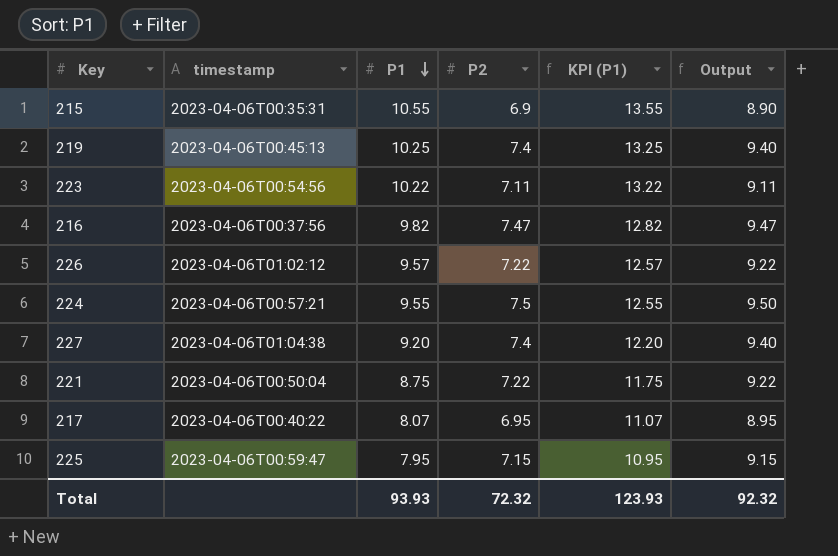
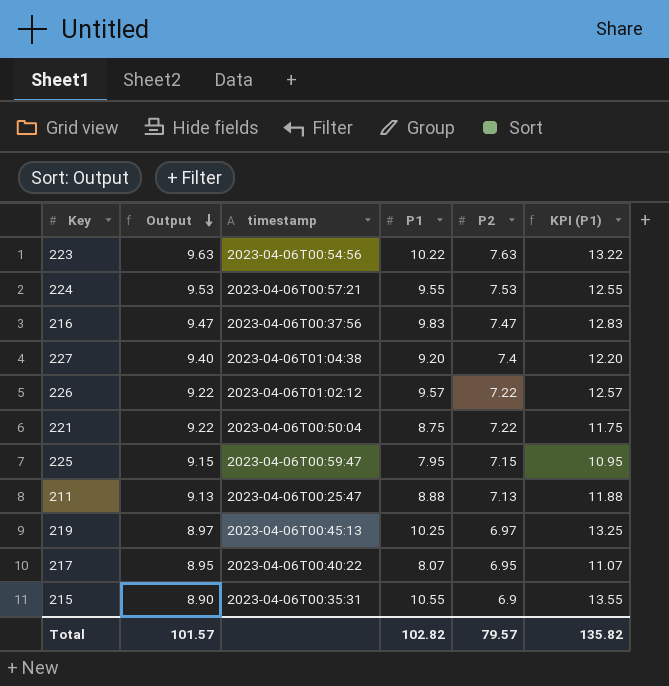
row order: P1 descending -> Output descending
column Output | position: 6 -> 2
223 | Output: 9.11 -> 9.63
223 | P2: 7.11 -> 7.63
224 | Output: 9.50 -> 9.53
224 | P2: 7.5 -> 7.53
216 | P1: 9.82 -> 9.83
216 | KPI (P1): 12.82 -> 12.83
row 211: none -> 9.13 | 2023-04-06T00:25:47 | 8.88 | 7.13 | 11.88
219 | Output: 9.40 -> 8.97
219 | P2: 7.4 -> 6.97
Total | Output: 92.32 -> 101.57
Total | P1: 93.93 -> 102.82
Total | P2: 72.32 -> 79.57
Total | KPI (P1): 123.93 -> 135.82

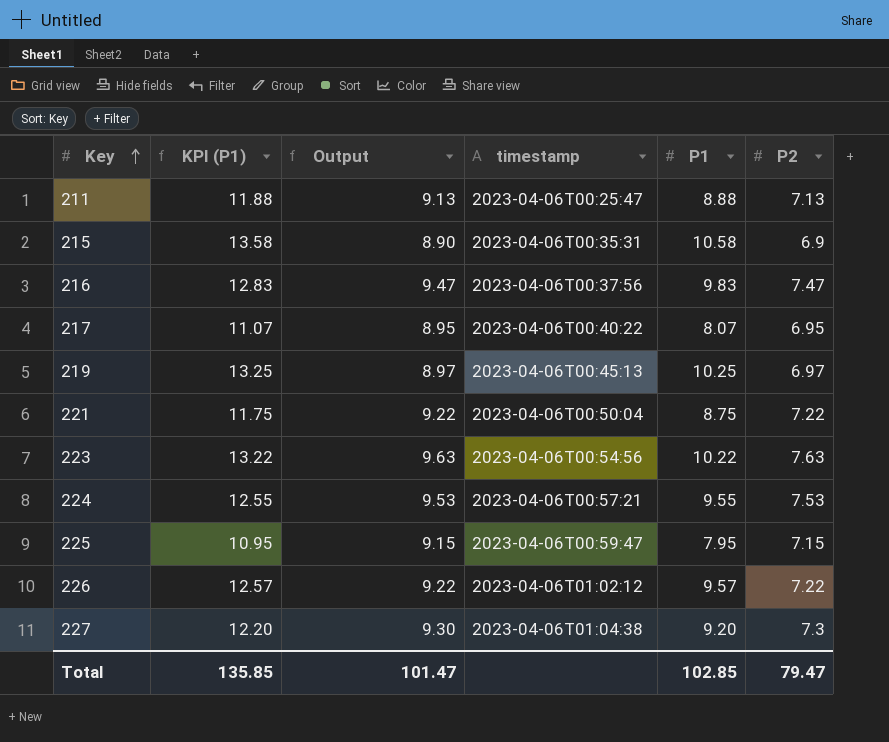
row order: Output descending -> Key ascending
column KPI (P1) | position: 6 -> 2
215 | KPI (P1): 13.55 -> 13.58
215 | P1: 10.55 -> 10.58
227 | Output: 9.40 -> 9.30
227 | P2: 7.4 -> 7.3
Total | KPI (P1): 135.82 -> 135.85
Total | Output: 101.57 -> 101.47
Total | P1: 102.82 -> 102.85
Total | P2: 79.57 -> 79.47

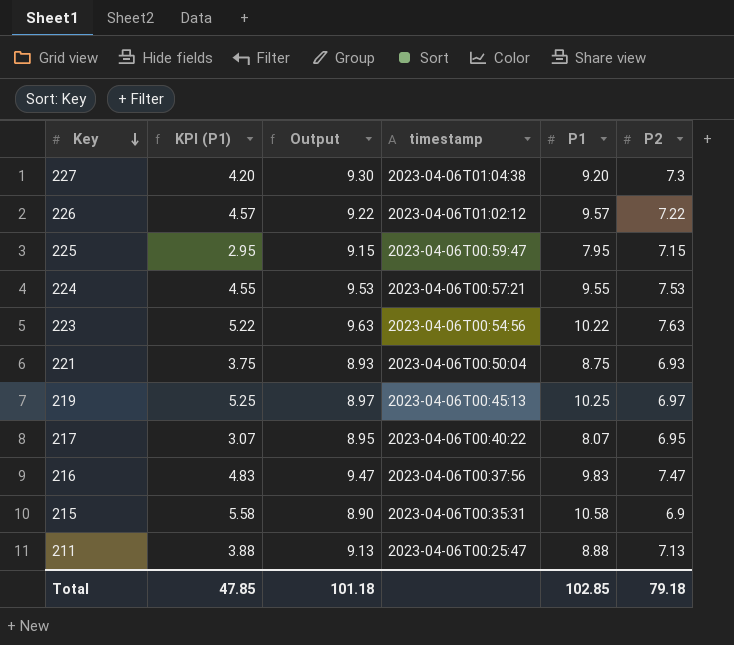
row order: Key ascending -> Key descending
column KPI (P1) | formula: [P1] + 3 -> [P1] - 5
221 | Output: 9.22 -> 8.93
221 | P2: 7.22 -> 6.93
Total | KPI (P1): 135.85 -> 47.85
Total | Output: 101.47 -> 101.18
Total | P2: 79.47 -> 79.18

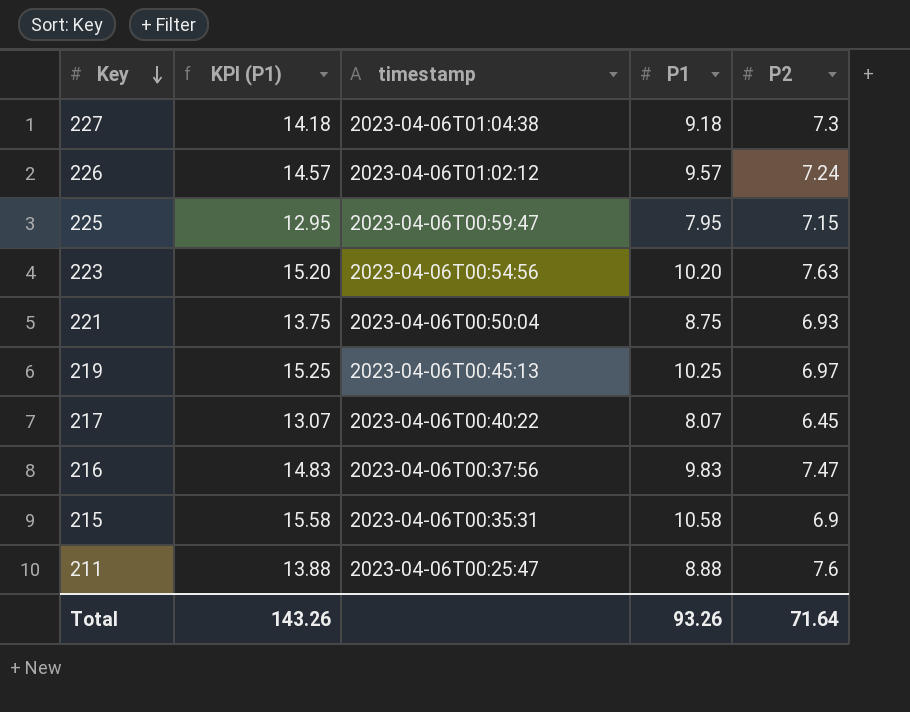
column Output | formula: [P2] + 2 -> none
column KPI (P1) | formula: [P1] - 5 -> [P1] + 5
row 224: 4.55 | 9.53 | 2023-04-06T00:57:21 | 9.55 | 7.53 -> none
227 | P1: 9.20 -> 9.18
226 | P2: 7.22 -> 7.24
223 | P1: 10.22 -> 10.20
217 | P2: 6.95 -> 6.45
211 | P2: 7.13 -> 7.6
Total | KPI (P1): 47.85 -> 143.26
Total | P1: 102.85 -> 93.26
Total | P2: 79.18 -> 71.64

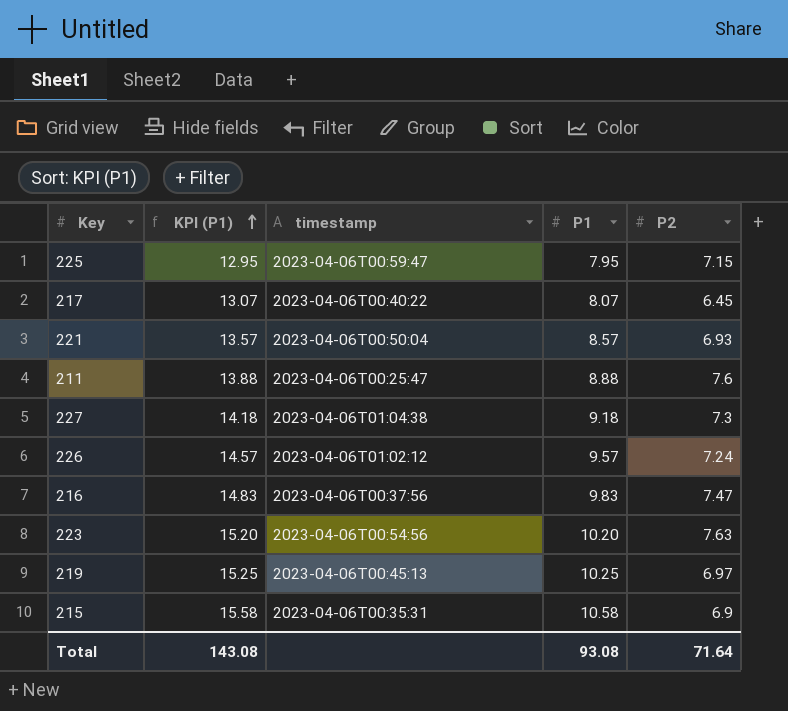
row order: Key descending -> KPI (P1) ascending
221 | KPI (P1): 13.75 -> 13.57
221 | P1: 8.75 -> 8.57
Total | KPI (P1): 143.26 -> 143.08
Total | P1: 93.26 -> 93.08

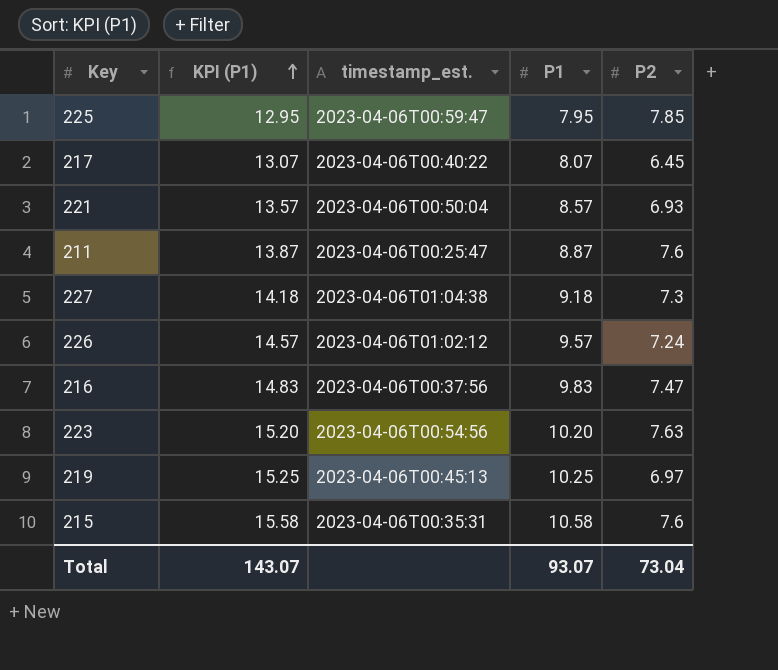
column name: timestamp -> timestamp_est.
225 | P2: 7.15 -> 7.85
211 | KPI (P1): 13.88 -> 13.87
211 | P1: 8.88 -> 8.87
215 | P2: 6.9 -> 7.6
Total | KPI (P1): 143.08 -> 143.07
Total | P1: 93.08 -> 93.07
Total | P2: 71.64 -> 73.04

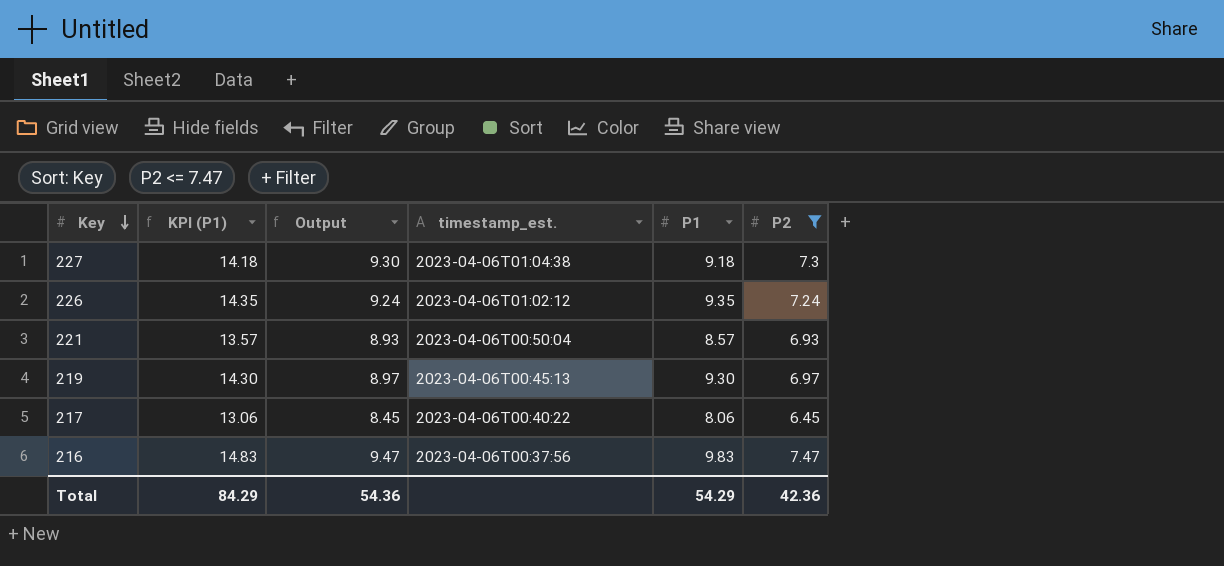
filter: none -> P2 <= 7.47
row order: KPI (P1) ascending -> Key descending
column Output | formula: none -> [P2] + 2
226 | KPI (P1): 14.57 -> 14.35
226 | P1: 9.57 -> 9.35
219 | KPI (P1): 15.25 -> 14.30
219 | P1: 10.25 -> 9.30
217 | KPI (P1): 13.07 -> 13.06
217 | P1: 8.07 -> 8.06
Total | KPI (P1): 143.07 -> 84.29
Total | P1: 93.07 -> 54.29
Total | P2: 73.04 -> 42.36

